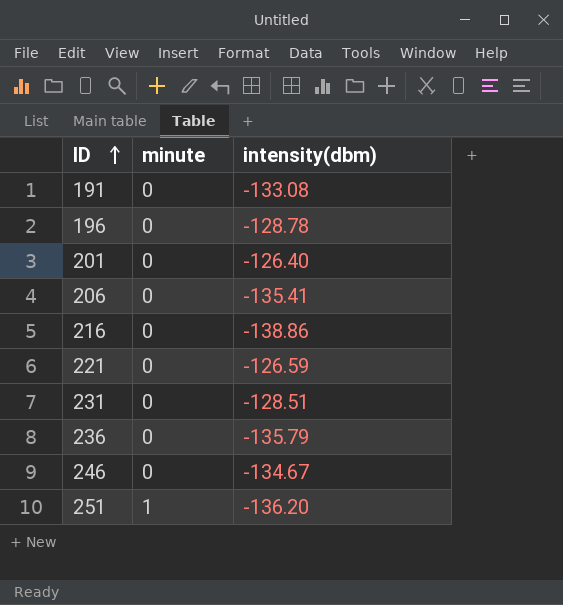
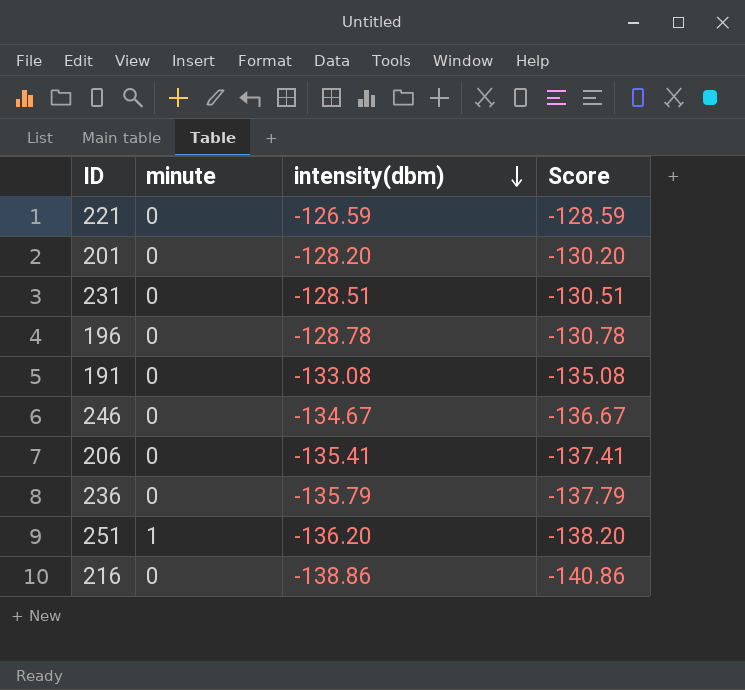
row order: ID ascending -> intensity(dbm) descending
column Score | formula: none -> [intensity(dbm)] - 2
201 | intensity(dbm): -126.40 -> -128.20

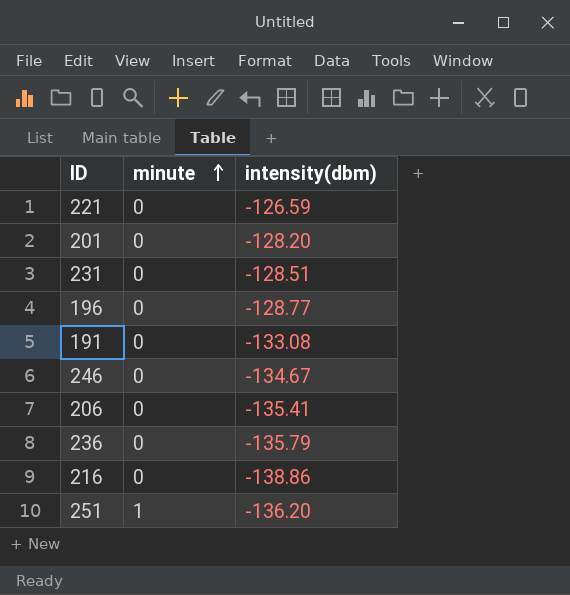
row order: intensity(dbm) descending -> minute ascending
column Score | formula: [intensity(dbm)] - 2 -> none
196 | intensity(dbm): -128.78 -> -128.77

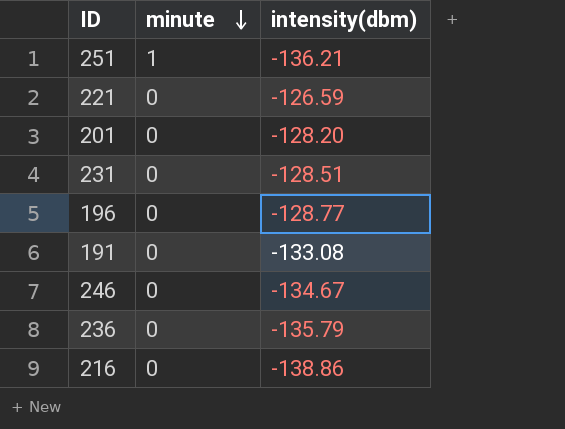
row order: minute ascending -> minute descending
row 206: 0 | -135.41 -> none
251 | intensity(dbm): -136.20 -> -136.21

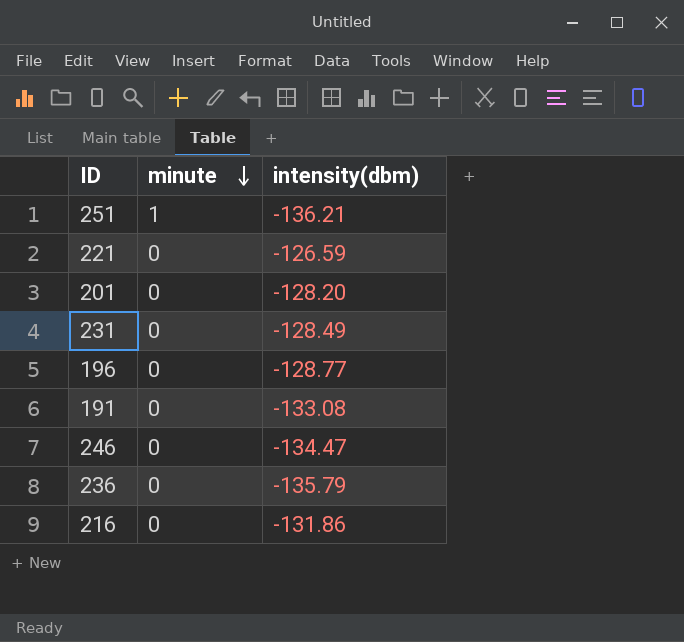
231 | intensity(dbm): -128.51 -> -128.49
246 | intensity(dbm): -134.67 -> -134.47
216 | intensity(dbm): -138.86 -> -131.86

